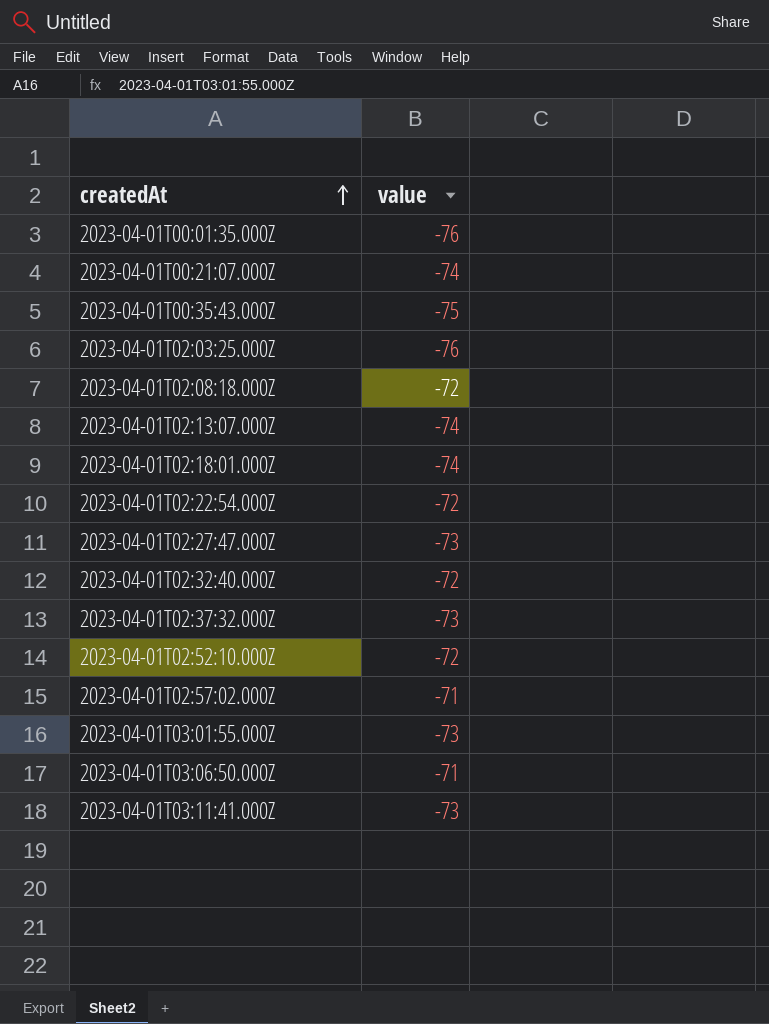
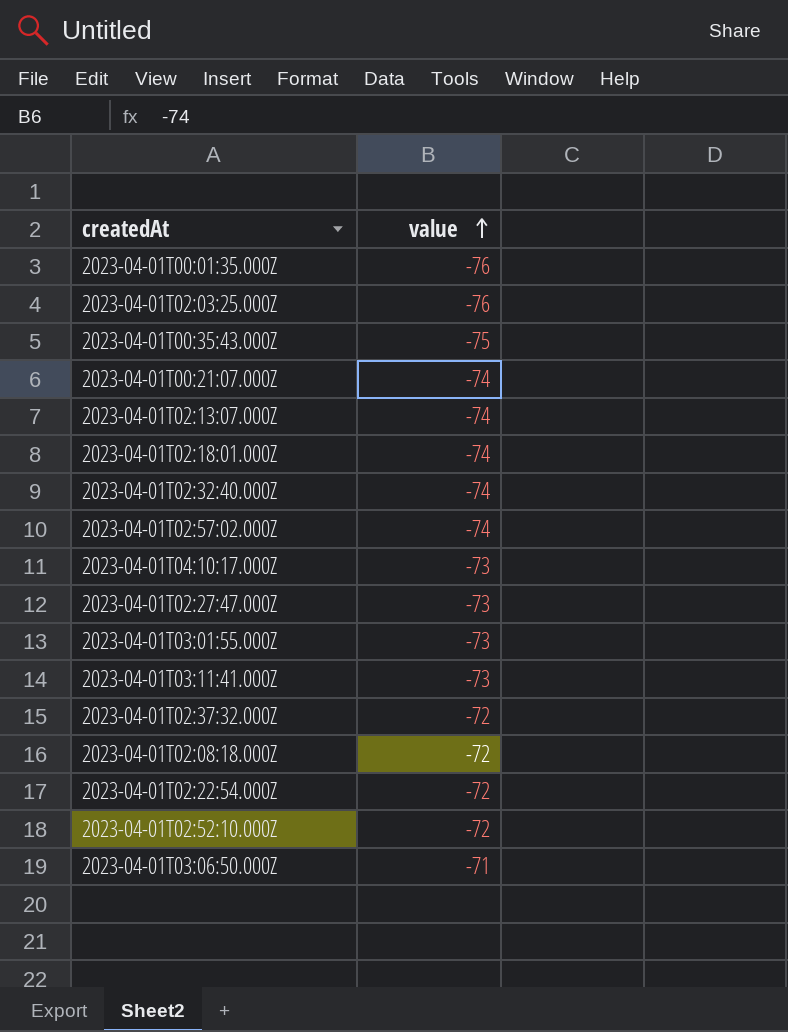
row order: createdAt ascending -> value ascending
2023-04-01T02:32:40.000Z | value: -72 -> -74
2023-04-01T02:57:02.000Z | value: -71 -> -74
row 2023-04-01T04:10:17.000Z: none -> -73
2023-04-01T02:37:32.000Z | value: -73 -> -72

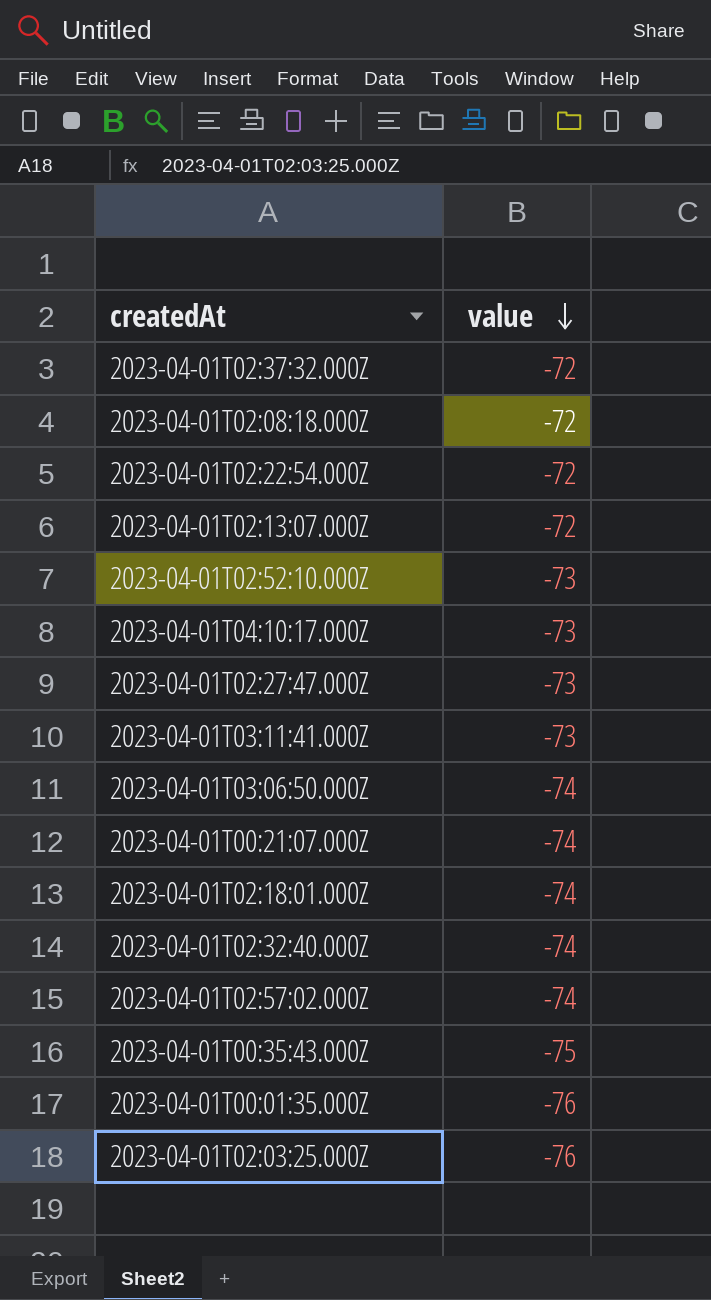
row order: value ascending -> value descending
row 2023-04-01T03:01:55.000Z: -73 -> none
2023-04-01T02:13:07.000Z | value: -74 -> -72
2023-04-01T02:52:10.000Z | value: -72 -> -73
2023-04-01T03:06:50.000Z | value: -71 -> -74

